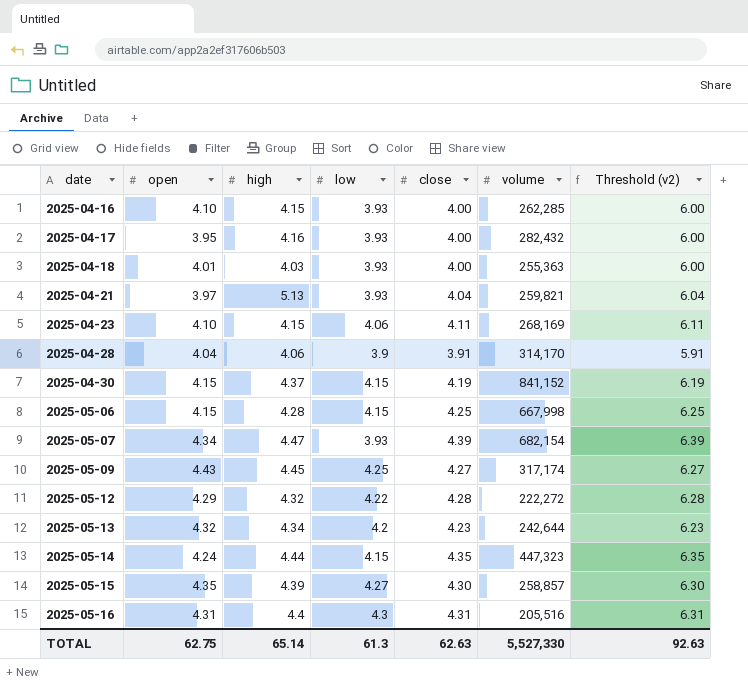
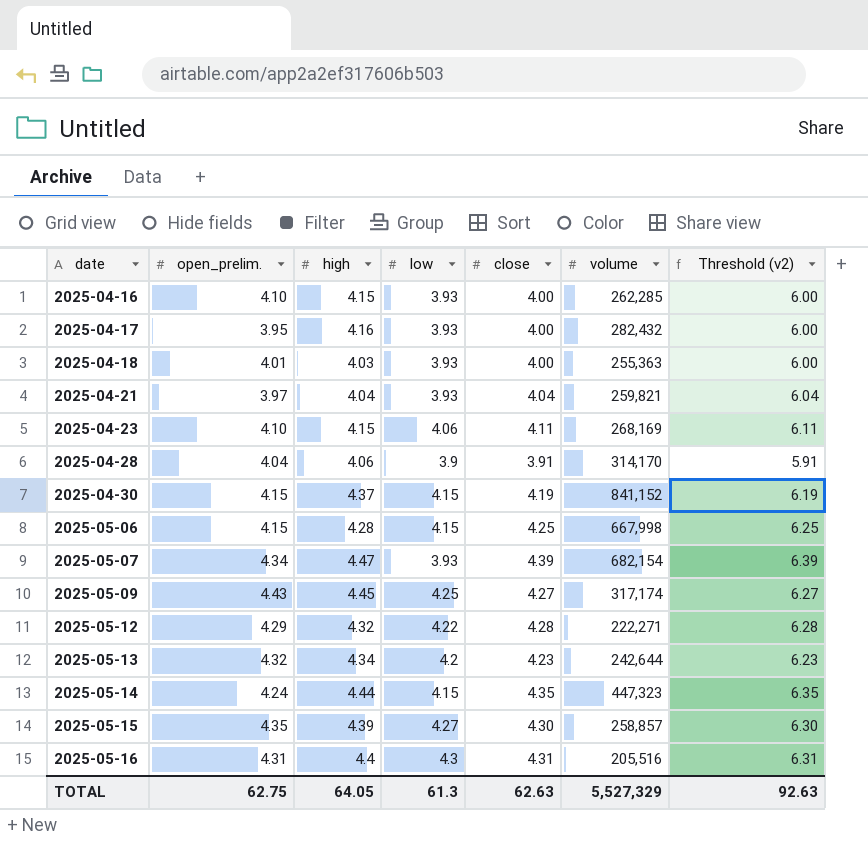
column name: open -> open_prelim.
2025-04-21 | high: 5.13 -> 4.04
2025-05-12 | volume: 222,272 -> 222,271
TOTAL | high: 65.14 -> 64.05
TOTAL | volume: 5,527,330 -> 5,527,329

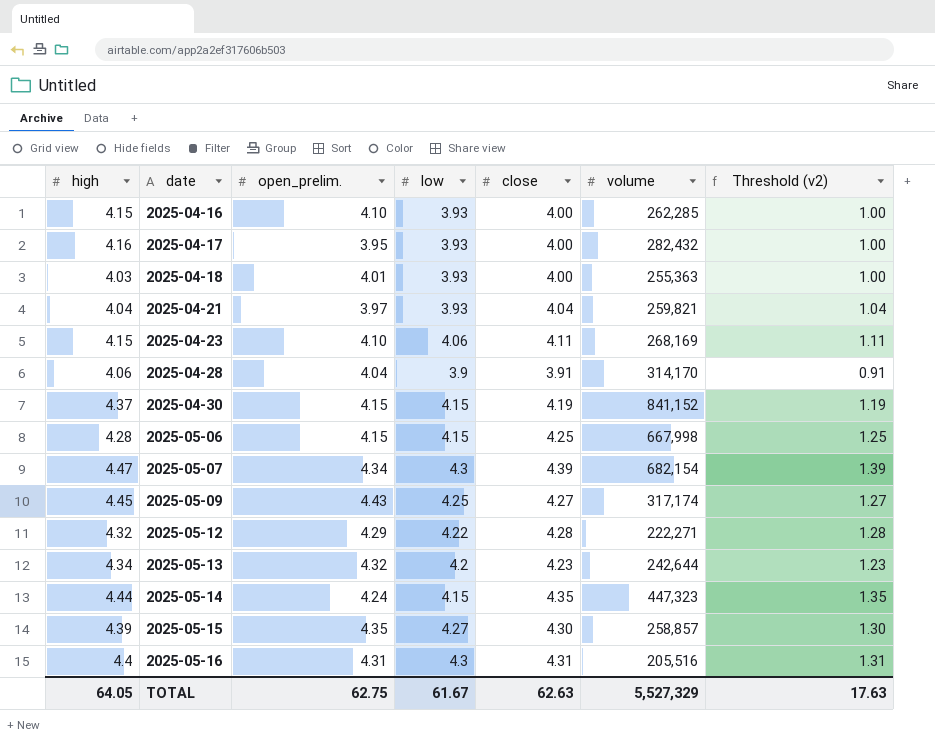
column high | position: 3 -> 1
column Threshold (v2) | formula: [close] + 2 -> [close] - 3
2025-05-07 | low: 3.93 -> 4.3
TOTAL | low: 61.3 -> 61.67
TOTAL | Threshold (v2): 92.63 -> 17.63

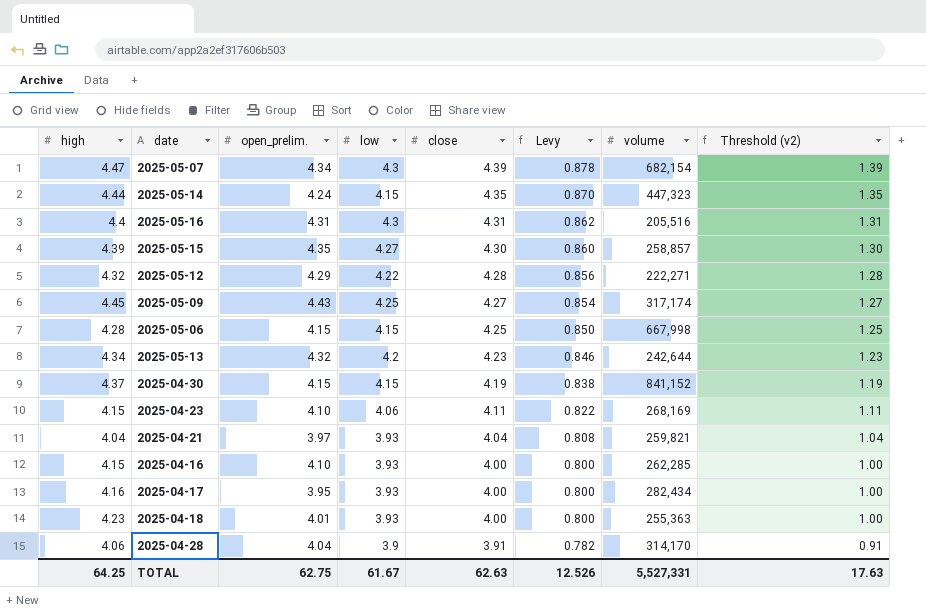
row order: date ascending -> close descending
column Levy | formula: none -> [close] * 0.2
2025-04-17 | volume: 282,432 -> 282,434
2025-04-18 | high: 4.03 -> 4.23
TOTAL | high: 64.05 -> 64.25
TOTAL | volume: 5,527,329 -> 5,527,331

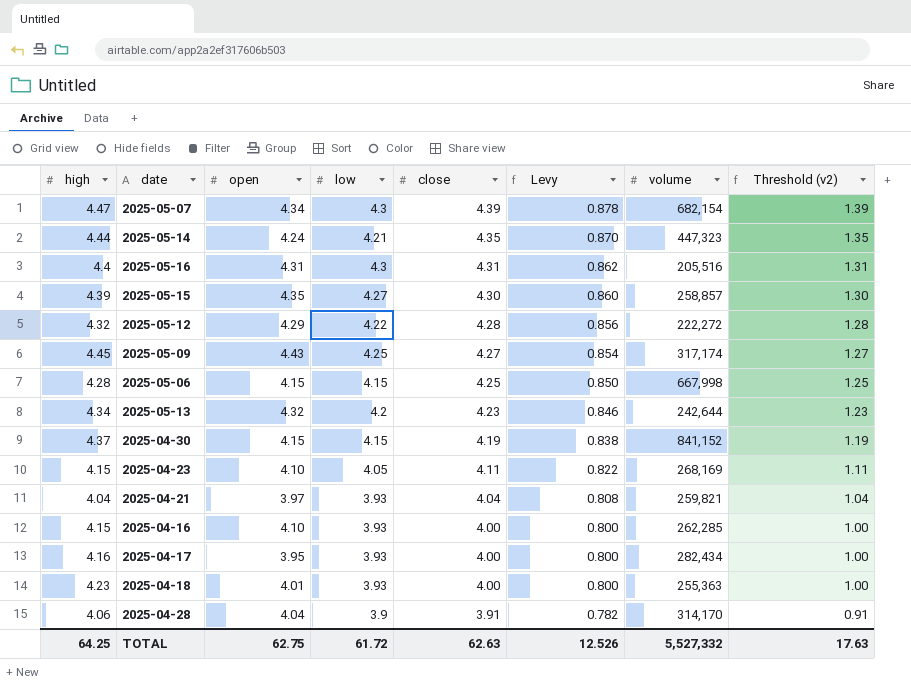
column name: open_prelim. -> open
2025-05-14 | low: 4.15 -> 4.21
2025-05-12 | volume: 222,271 -> 222,272
2025-04-23 | low: 4.06 -> 4.05
TOTAL | low: 61.67 -> 61.72
TOTAL | volume: 5,527,331 -> 5,527,332

